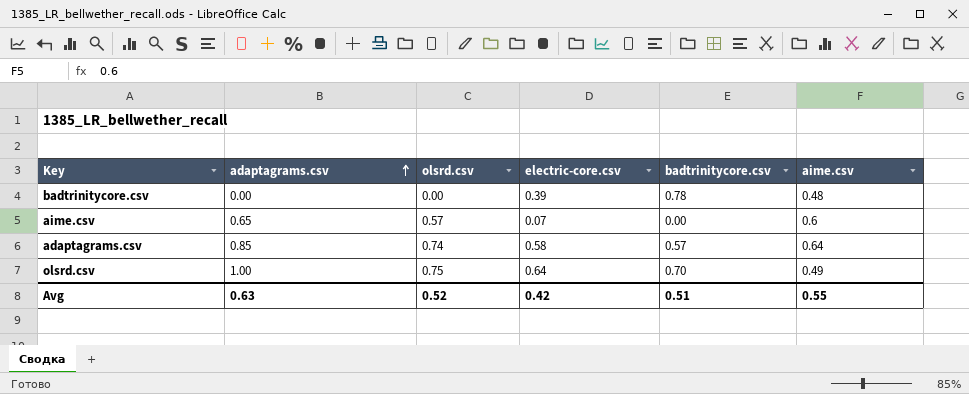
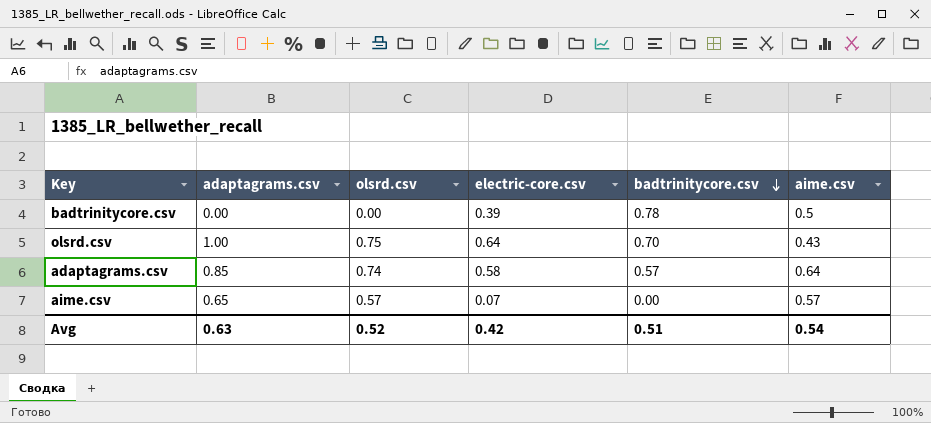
row order: adaptagrams.csv ascending -> badtrinitycore.csv descending
badtrinitycore.csv | aime.csv: 0.48 -> 0.5
olsrd.csv | aime.csv: 0.49 -> 0.43
aime.csv | aime.csv: 0.6 -> 0.57
Avg | aime.csv: 0.55 -> 0.54

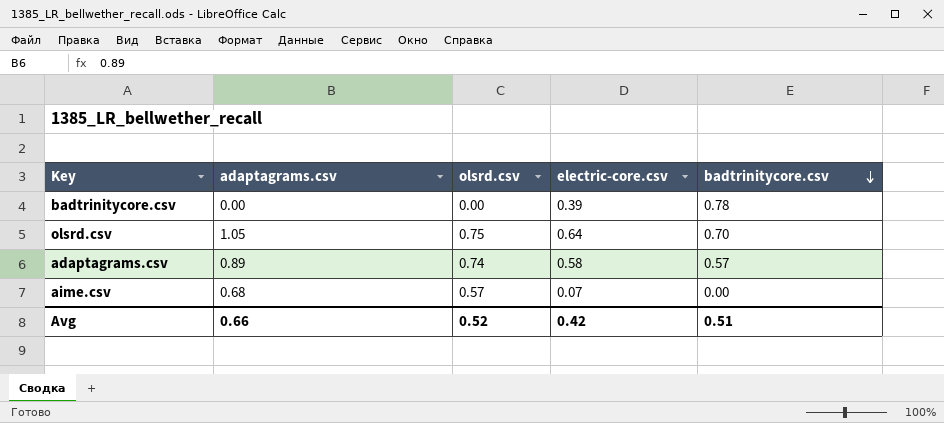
column aime.csv | position: 6 -> none
olsrd.csv | adaptagrams.csv: 1.00 -> 1.05
adaptagrams.csv | adaptagrams.csv: 0.85 -> 0.89
aime.csv | adaptagrams.csv: 0.65 -> 0.68
Avg | adaptagrams.csv: 0.63 -> 0.66

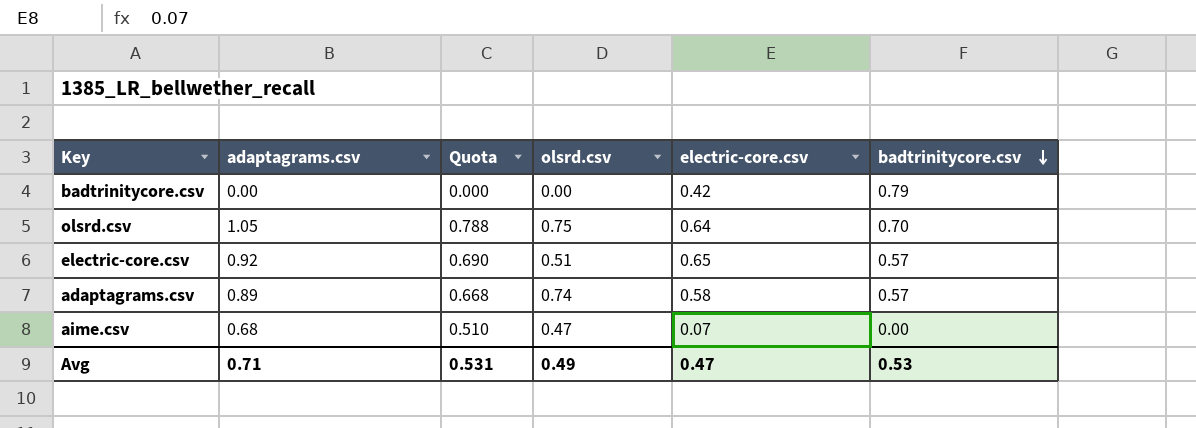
column Quota | formula: none -> [adaptagrams.csv] * 0.75
badtrinitycore.csv | electric-core.csv: 0.39 -> 0.42
badtrinitycore.csv | badtrinitycore.csv: 0.78 -> 0.79
row electric-core.csv: none -> 0.92 | 0.690 | 0.51 | 0.65 | 0.57
aime.csv | olsrd.csv: 0.57 -> 0.47
Avg | adaptagrams.csv: 0.66 -> 0.71
Avg | olsrd.csv: 0.52 -> 0.49
Avg | electric-core.csv: 0.42 -> 0.47
Avg | badtrinitycore.csv: 0.51 -> 0.53

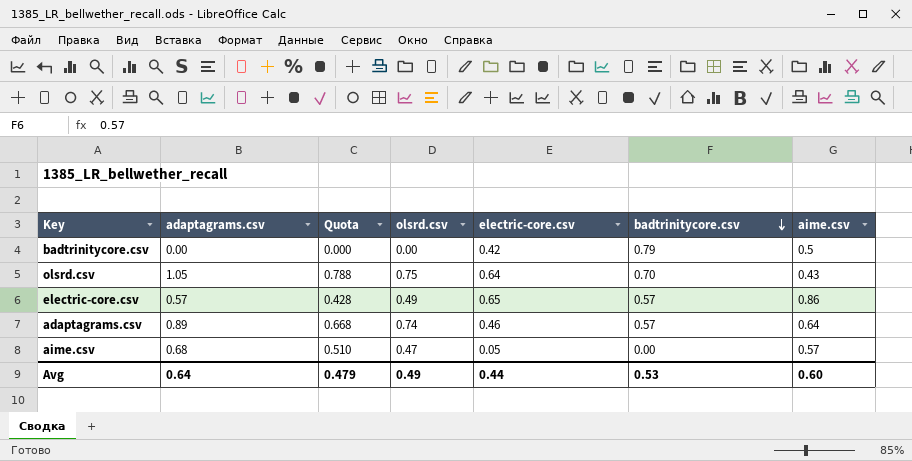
column aime.csv | position: none -> 7
electric-core.csv | adaptagrams.csv: 0.92 -> 0.57
electric-core.csv | Quota: 0.690 -> 0.428
electric-core.csv | olsrd.csv: 0.51 -> 0.49
adaptagrams.csv | electric-core.csv: 0.58 -> 0.46
aime.csv | electric-core.csv: 0.07 -> 0.05
Avg | adaptagrams.csv: 0.71 -> 0.64
Avg | Quota: 0.531 -> 0.479
Avg | electric-core.csv: 0.47 -> 0.44

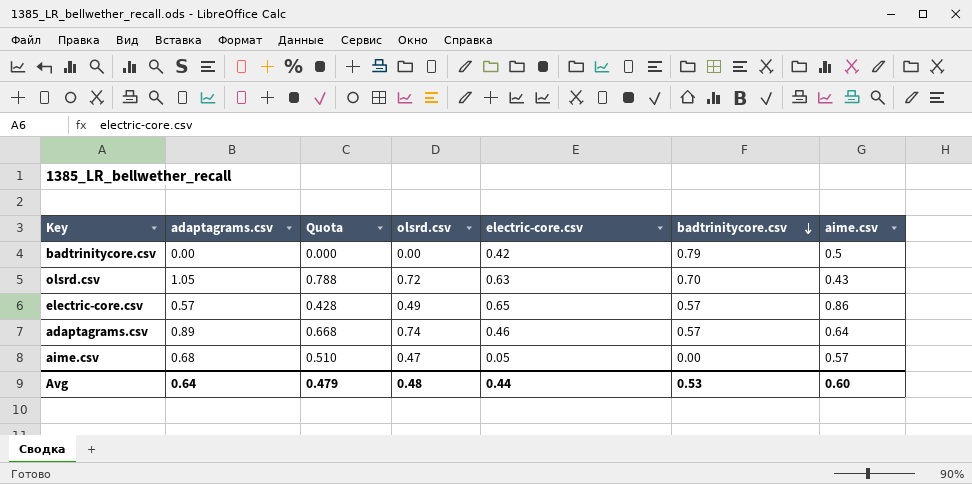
olsrd.csv | olsrd.csv: 0.75 -> 0.72
olsrd.csv | electric-core.csv: 0.64 -> 0.63
Avg | olsrd.csv: 0.49 -> 0.48

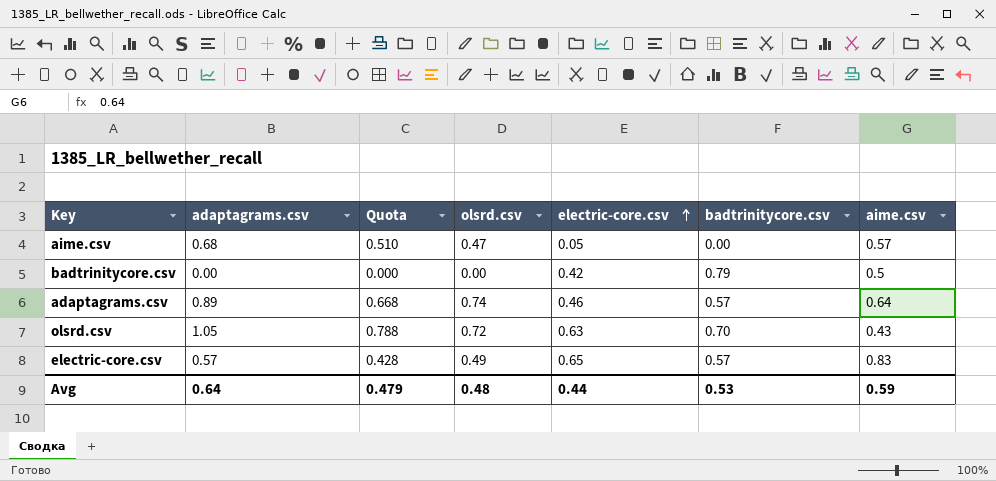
row order: badtrinitycore.csv descending -> electric-core.csv ascending
electric-core.csv | aime.csv: 0.86 -> 0.83
Avg | aime.csv: 0.60 -> 0.59

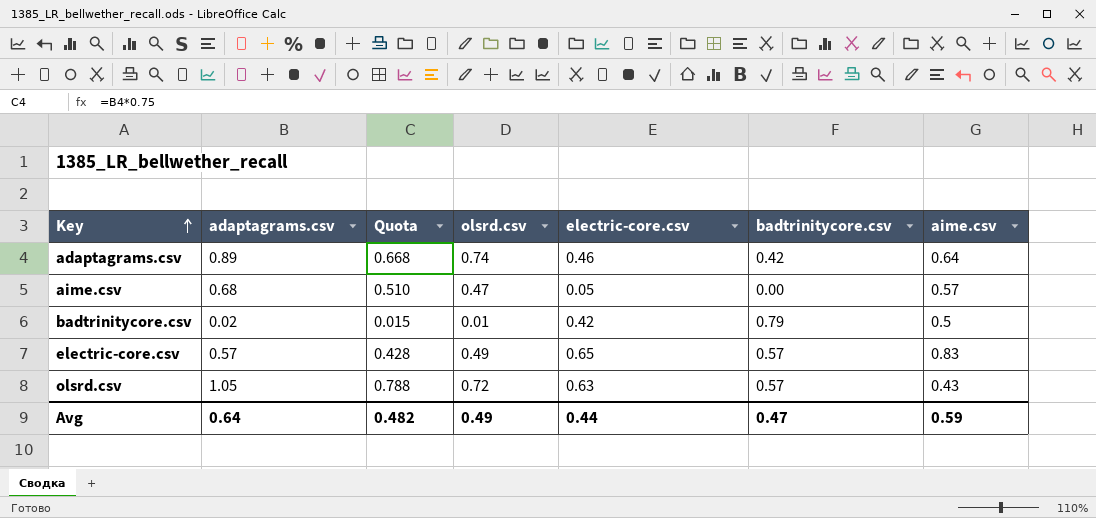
row order: electric-core.csv ascending -> Key ascending
adaptagrams.csv | badtrinitycore.csv: 0.57 -> 0.42
badtrinitycore.csv | adaptagrams.csv: 0.00 -> 0.02
badtrinitycore.csv | Quota: 0.000 -> 0.015
badtrinitycore.csv | olsrd.csv: 0.00 -> 0.01
olsrd.csv | badtrinitycore.csv: 0.70 -> 0.57
Avg | Quota: 0.479 -> 0.482
Avg | olsrd.csv: 0.48 -> 0.49
Avg | badtrinitycore.csv: 0.53 -> 0.47

